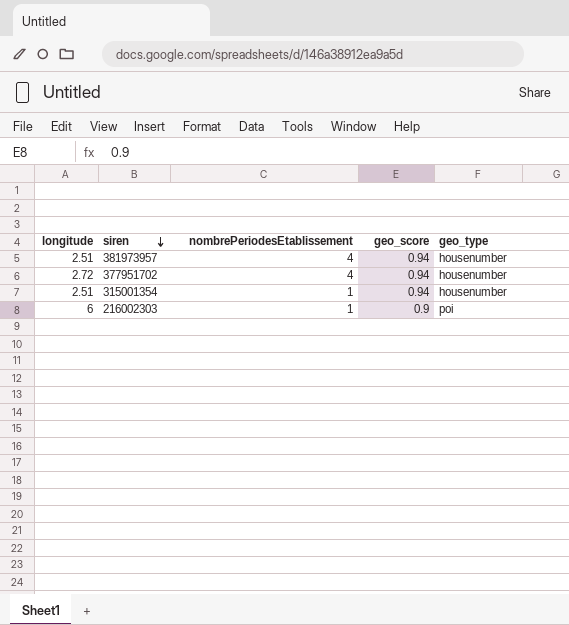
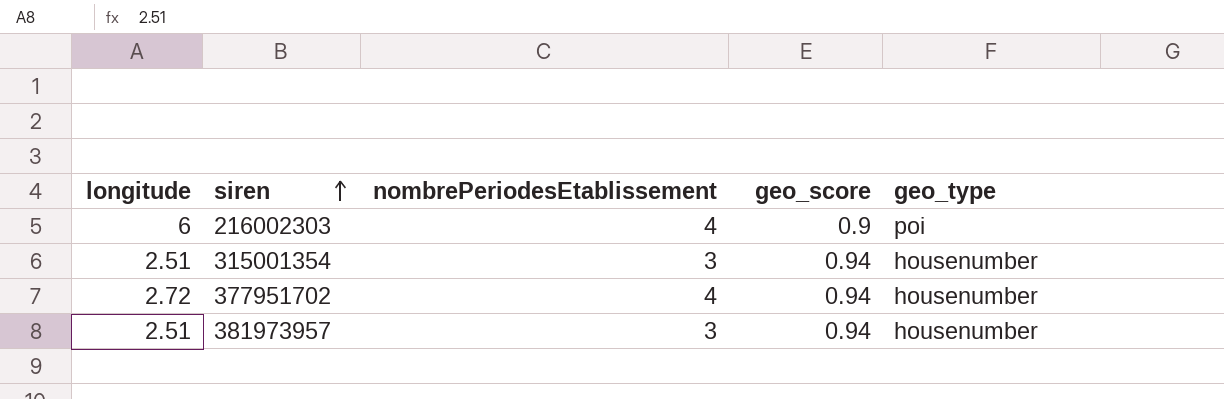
row order: siren descending -> siren ascending
216002303 | nombrePeriodesEtablissement: 1 -> 4
315001354 | nombrePeriodesEtablissement: 1 -> 3
381973957 | nombrePeriodesEtablissement: 4 -> 3

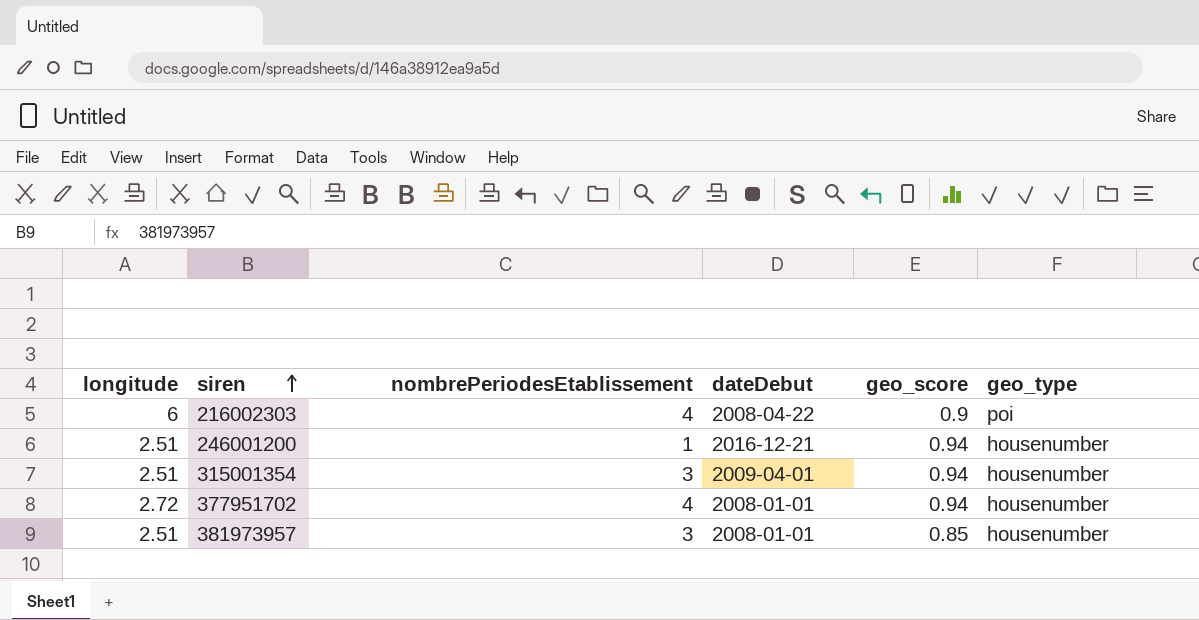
column dateDebut | position: none -> 4
row 246001200: none -> 2.51 | 1 | 2016-12-21 | 0.94 | housenumber
381973957 | geo_score: 0.94 -> 0.85

